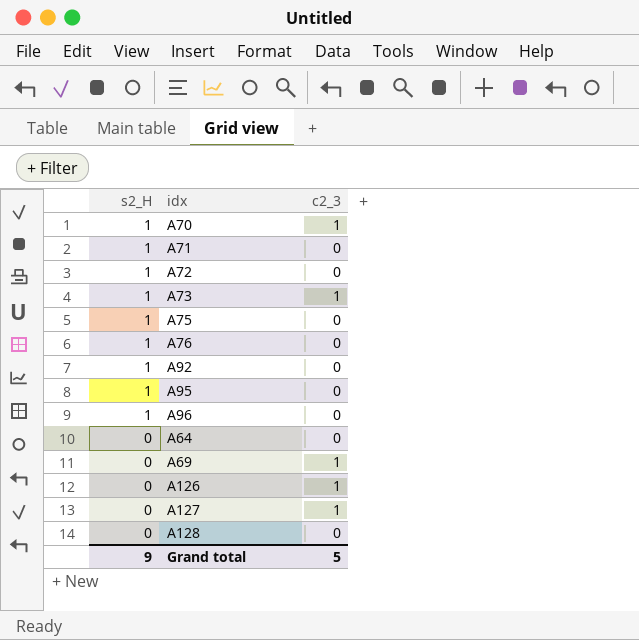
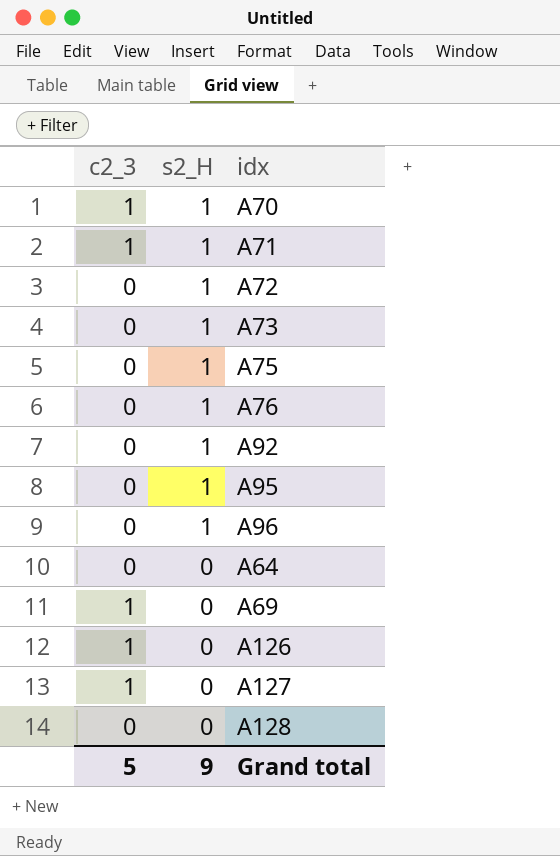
column c2_3 | position: 3 -> 1
A71 | c2_3: 0 -> 1
A73 | c2_3: 1 -> 0

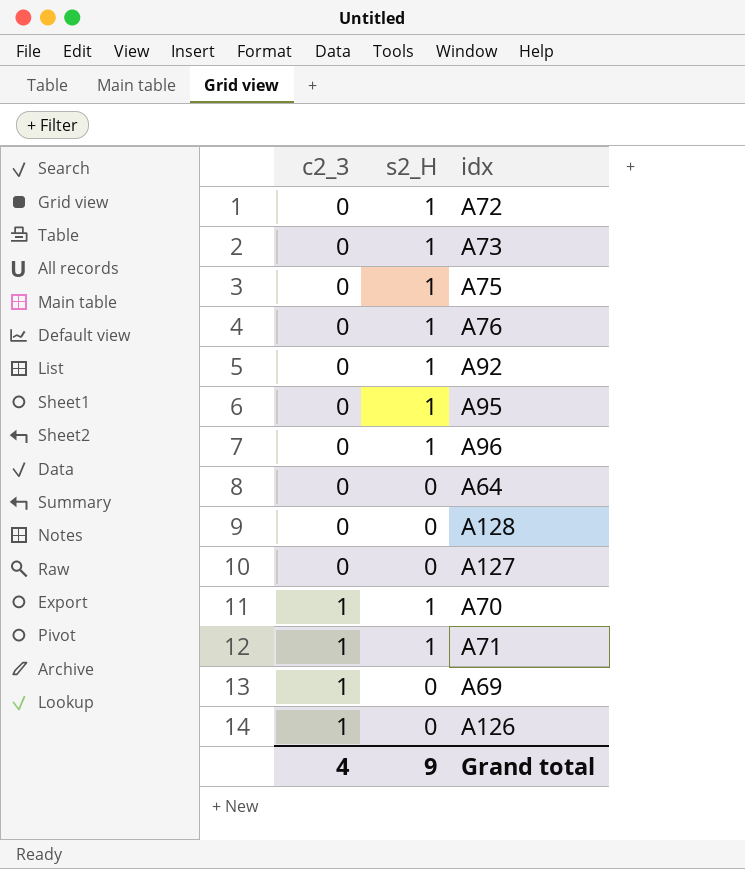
row order: s2_H descending -> c2_3 ascending
A127 | c2_3: 1 -> 0
Grand total | c2_3: 5 -> 4

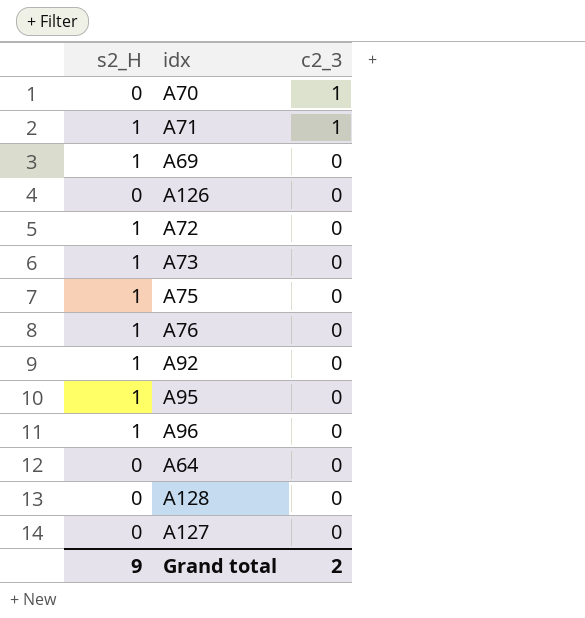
row order: c2_3 ascending -> c2_3 descending
column c2_3 | position: 1 -> 3
A70 | s2_H: 1 -> 0
A69 | s2_H: 0 -> 1
A69 | c2_3: 1 -> 0
A126 | c2_3: 1 -> 0
Grand total | c2_3: 4 -> 2

